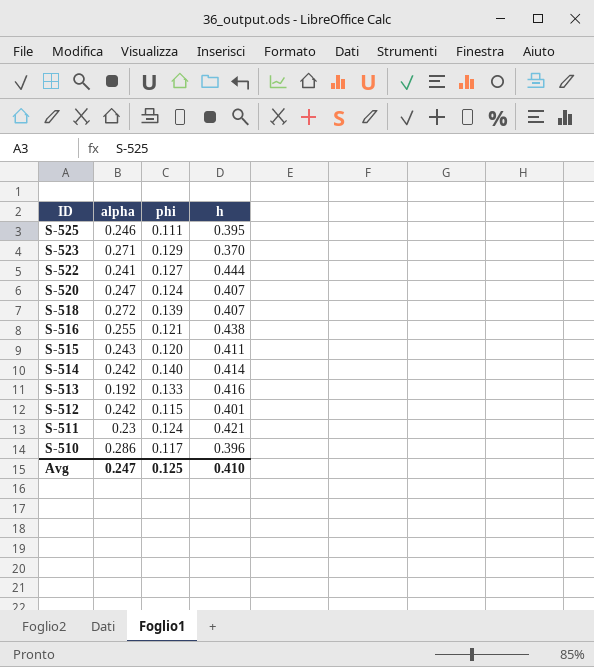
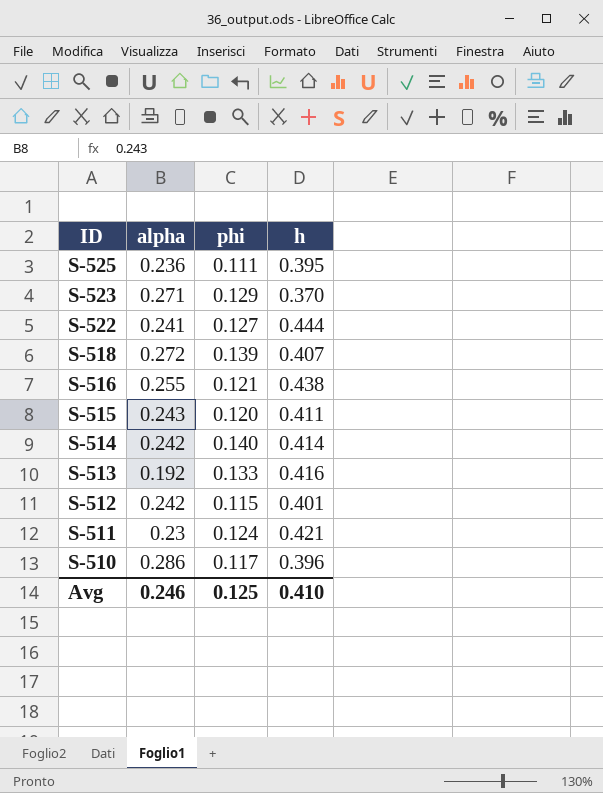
row S-520: 0.247 | 0.124 | 0.407 -> none
S-525 | alpha: 0.246 -> 0.236
Avg | alpha: 0.247 -> 0.246

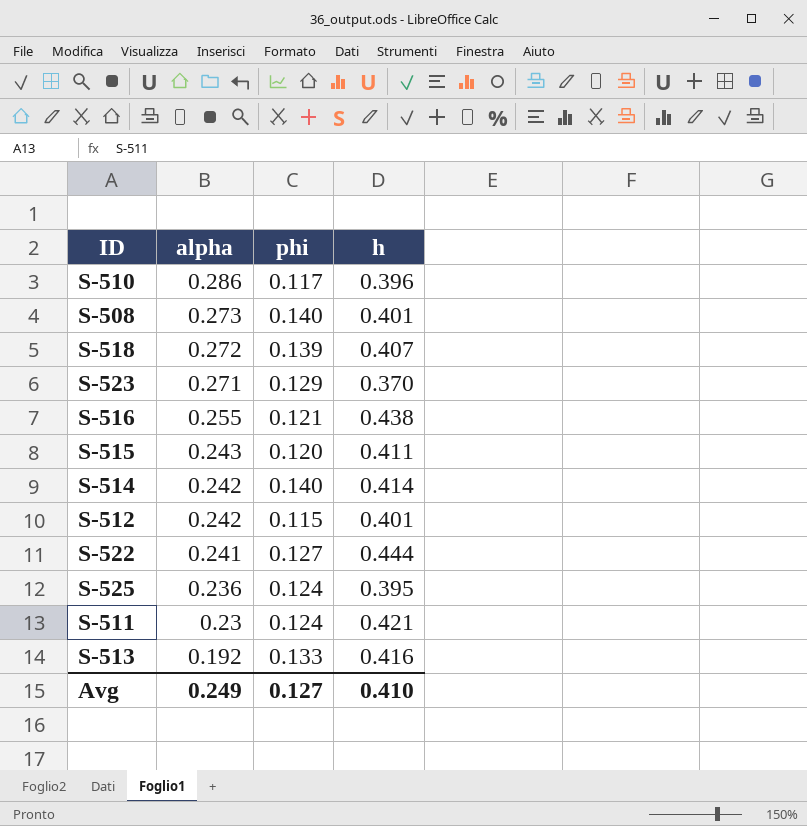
row order: ID descending -> alpha descending
row S-508: none -> 0.273 | 0.140 | 0.401
S-525 | phi: 0.111 -> 0.124
Avg | alpha: 0.246 -> 0.249
Avg | phi: 0.125 -> 0.127

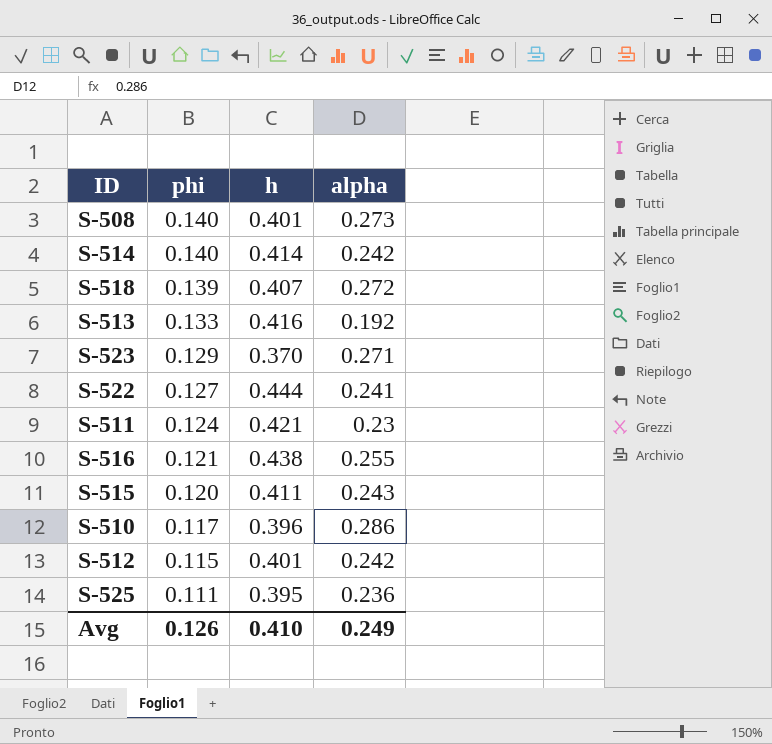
row order: alpha descending -> phi descending
column alpha | position: 2 -> 4
S-525 | phi: 0.124 -> 0.111
Avg | phi: 0.127 -> 0.126

